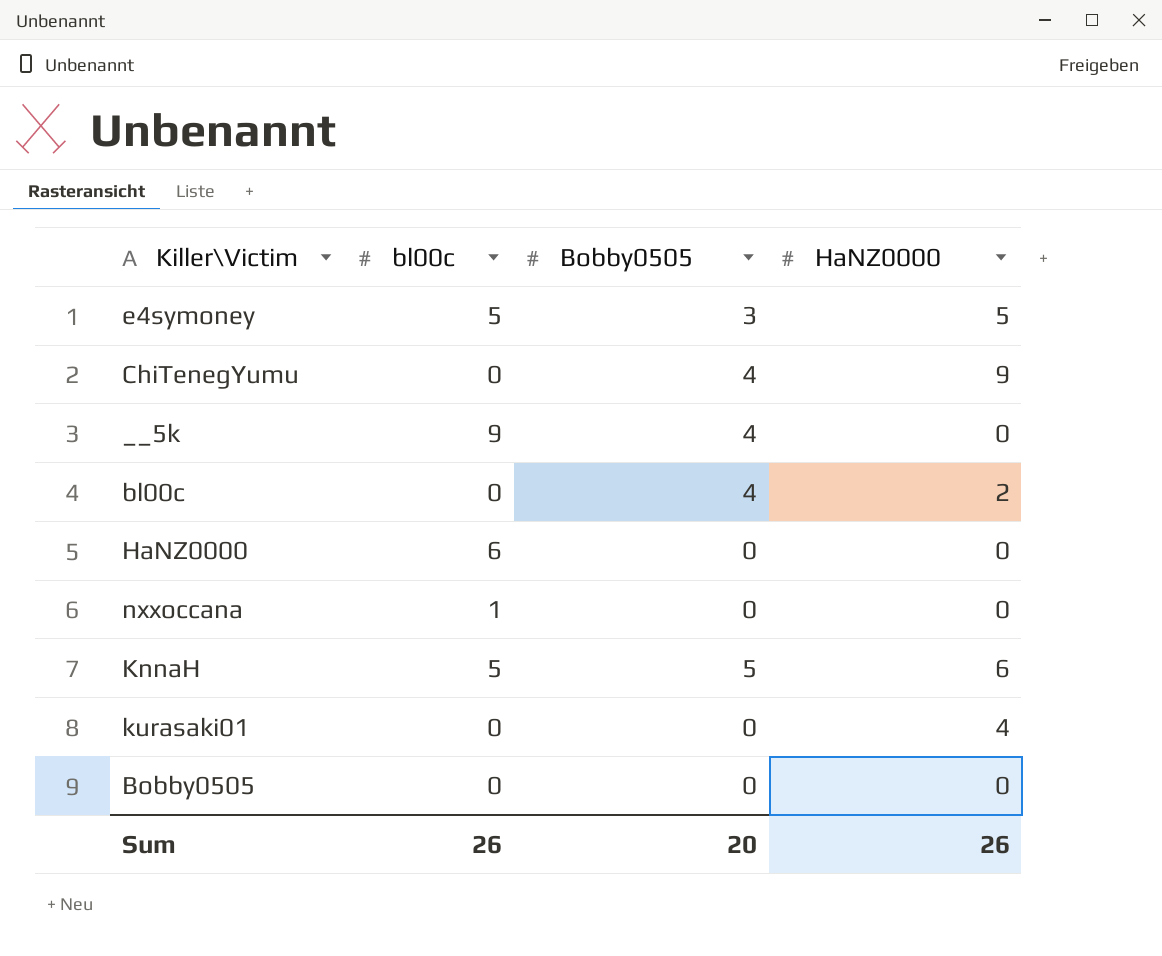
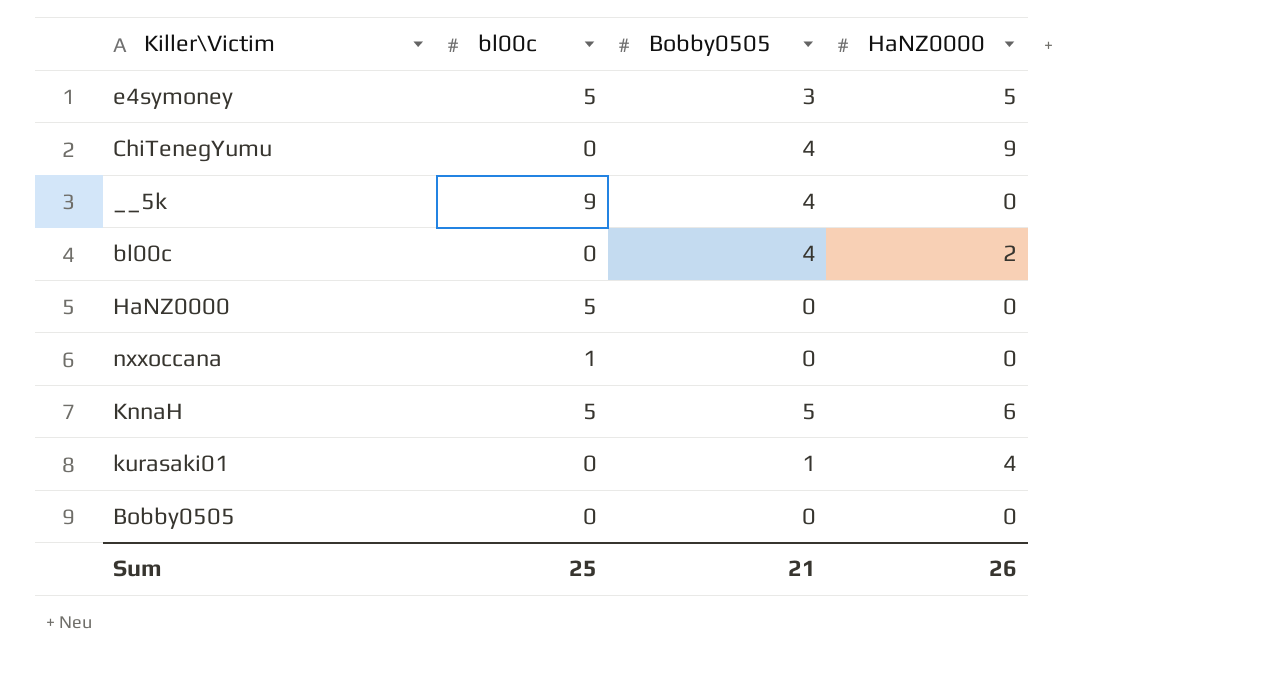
HaNZ0000 | bl00c: 6 -> 5
kurasaki01 | Bobby0505: 0 -> 1
Sum | bl00c: 26 -> 25
Sum | Bobby0505: 20 -> 21

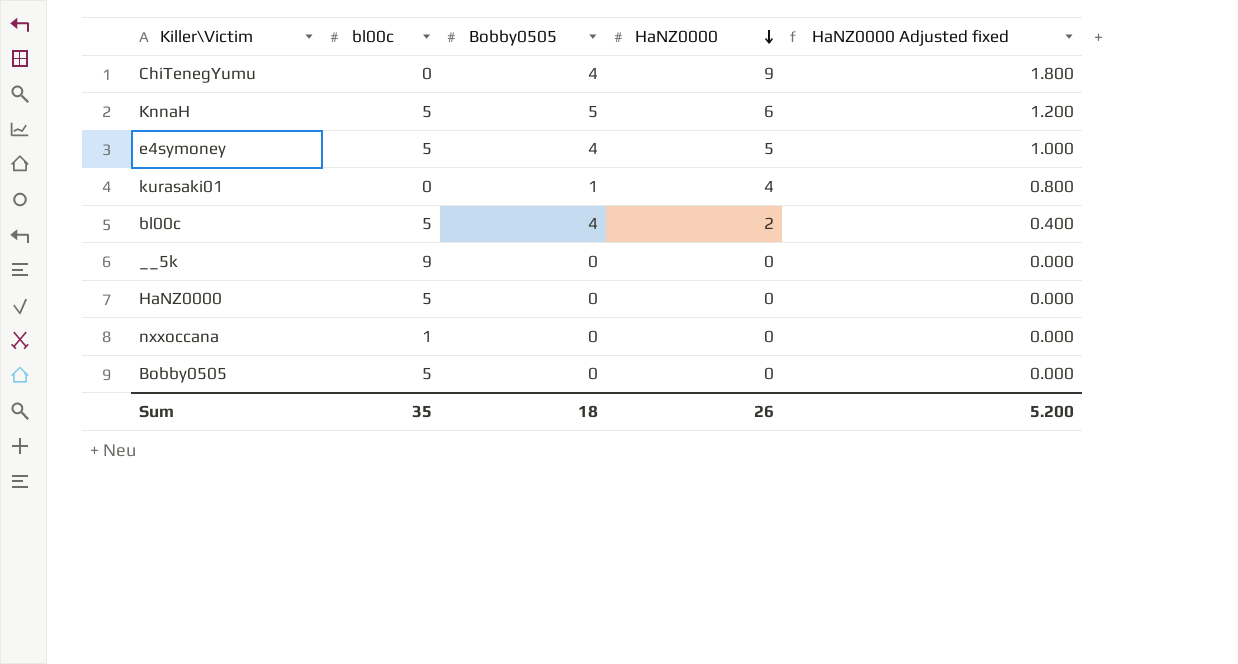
row order: none -> HaNZ0000 descending
column HaNZ0000 Adjusted fixed | formula: none -> [HaNZ0000] * 0.2
e4symoney | Bobby0505: 3 -> 4
bl00c | bl00c: 0 -> 5
__5k | Bobby0505: 4 -> 0
Bobby0505 | bl00c: 0 -> 5
Sum | bl00c: 25 -> 35
Sum | Bobby0505: 21 -> 18

